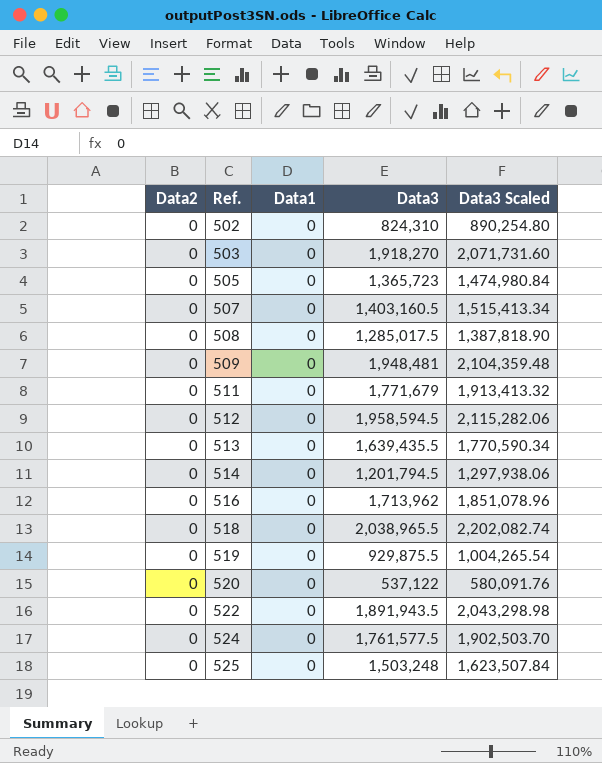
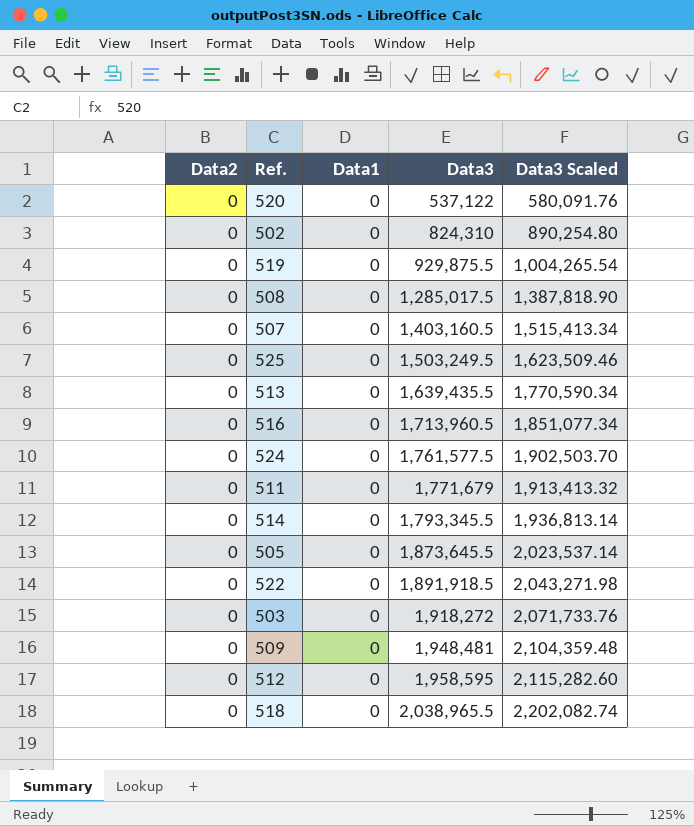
row order: Ref. ascending -> Data3 ascending
525 | Data3: 1,503,248 -> 1,503,249.5
525 | Data3 Scaled: 1,623,507.84 -> 1,623,509.46
516 | Data3: 1,713,962 -> 1,713,960.5
516 | Data3 Scaled: 1,851,078.96 -> 1,851,077.34
514 | Data3: 1,201,794.5 -> 1,793,345.5
514 | Data3 Scaled: 1,297,938.06 -> 1,936,813.14
505 | Data3: 1,365,723 -> 1,873,645.5
505 | Data3 Scaled: 1,474,980.84 -> 2,023,537.14
522 | Data3: 1,891,943.5 -> 1,891,918.5
522 | Data3 Scaled: 2,043,298.98 -> 2,043,271.98
503 | Data3: 1,918,270 -> 1,918,272
503 | Data3 Scaled: 2,071,731.60 -> 2,071,733.76
512 | Data3: 1,958,594.5 -> 1,958,595
512 | Data3 Scaled: 2,115,282.06 -> 2,115,282.60

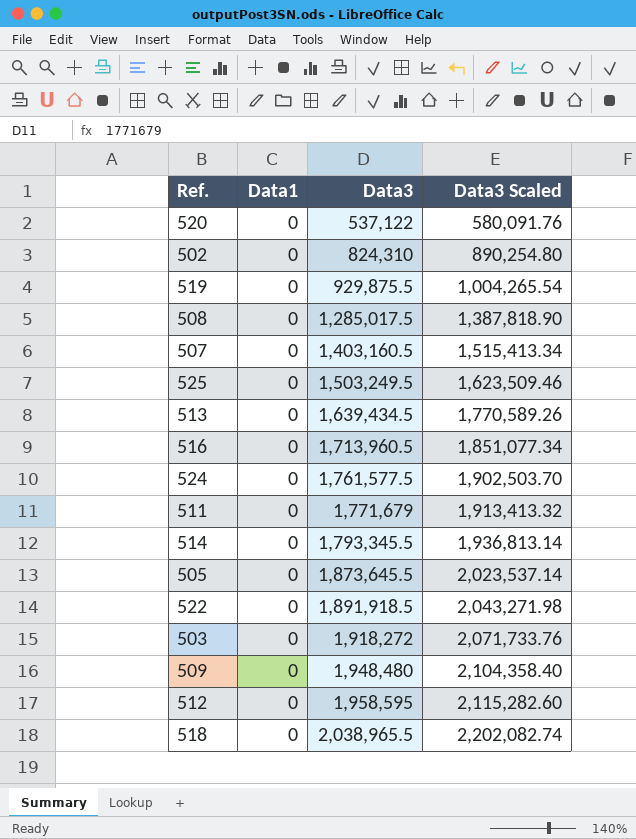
column Data2 | position: 1 -> none
513 | Data3: 1,639,435.5 -> 1,639,434.5
513 | Data3 Scaled: 1,770,590.34 -> 1,770,589.26
509 | Data3: 1,948,481 -> 1,948,480
509 | Data3 Scaled: 2,104,359.48 -> 2,104,358.40

